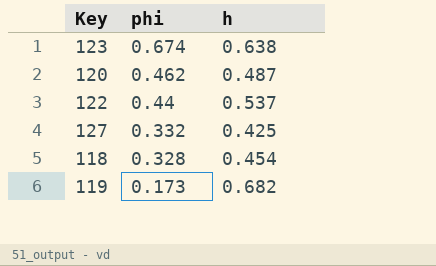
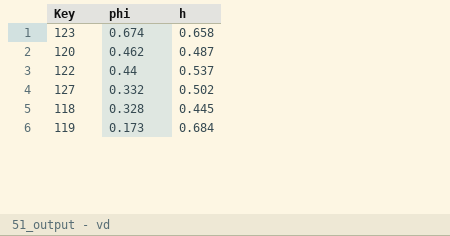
123 | h: 0.638 -> 0.658
127 | h: 0.425 -> 0.502
118 | h: 0.454 -> 0.445
119 | h: 0.682 -> 0.684

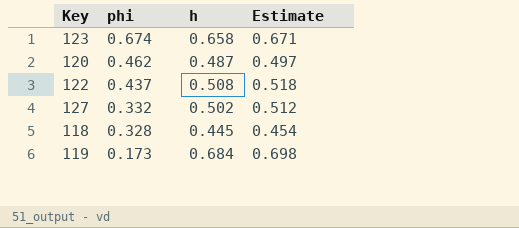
column Estimate | formula: none -> [h] * 1.02
122 | phi: 0.44 -> 0.437
122 | h: 0.537 -> 0.508

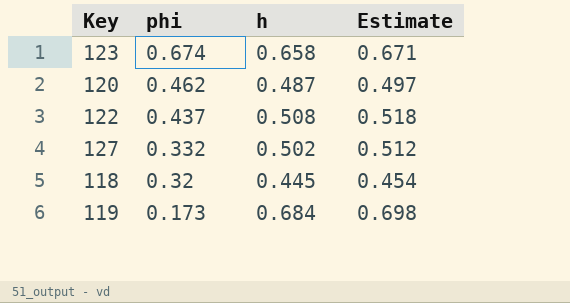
118 | phi: 0.328 -> 0.32

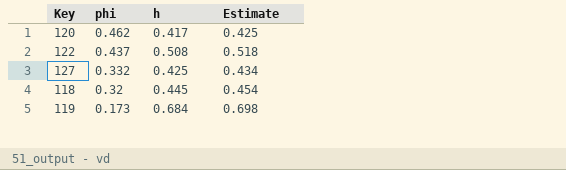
row 123: 0.674 | 0.658 | 0.671 -> none
120 | h: 0.487 -> 0.417
120 | Estimate: 0.497 -> 0.425
127 | h: 0.502 -> 0.425
127 | Estimate: 0.512 -> 0.434

